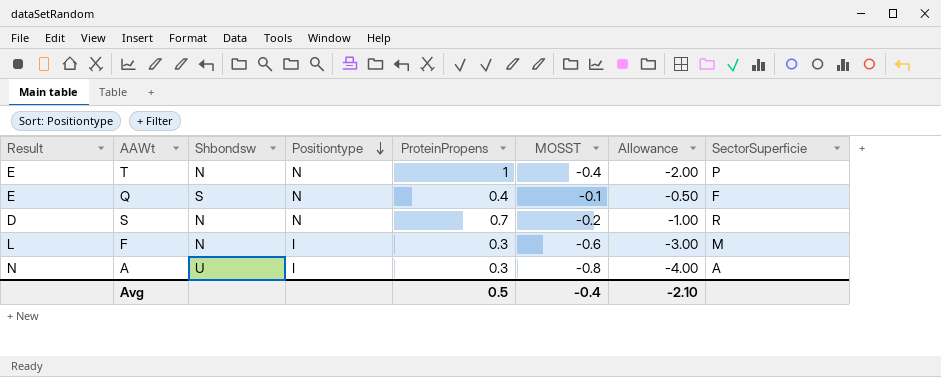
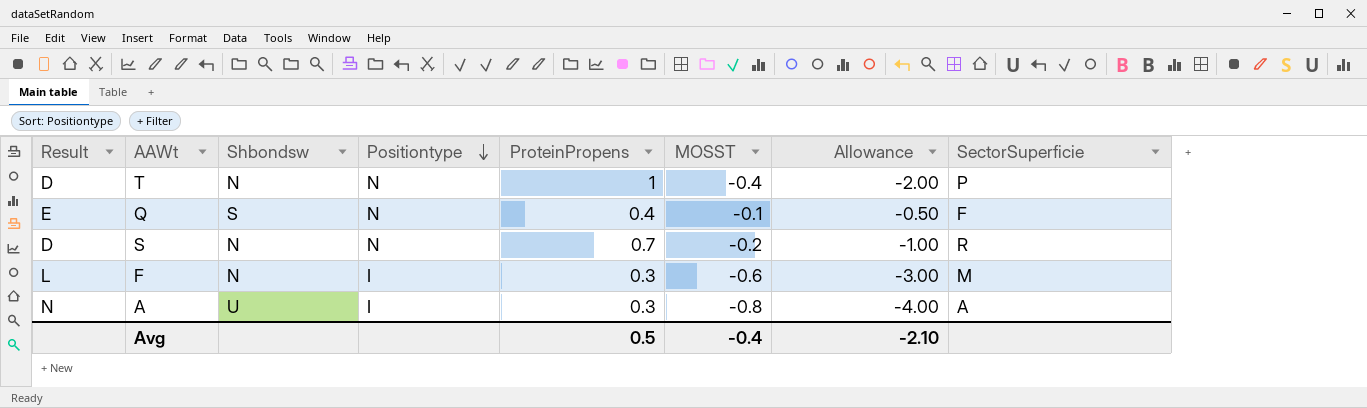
T | Result: E -> D

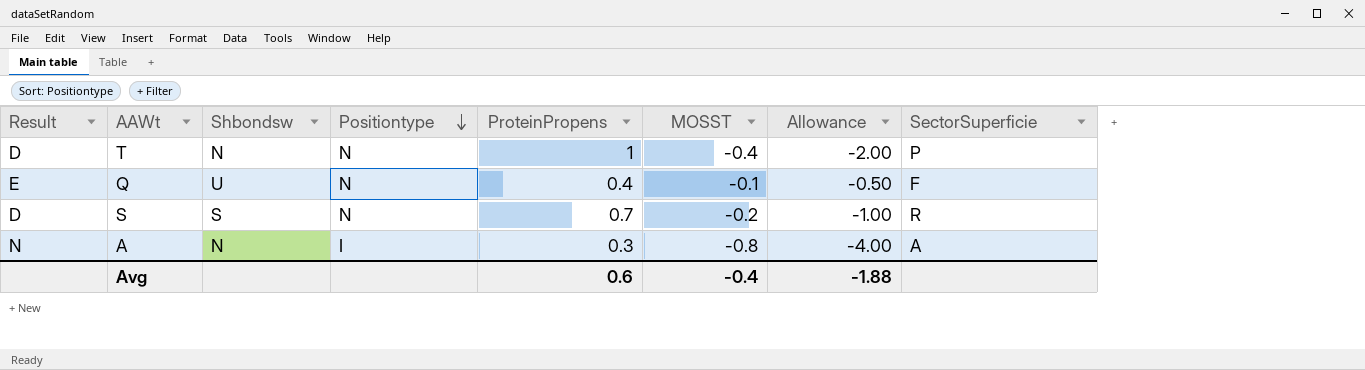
row F: L | N | I | 0.3 | -0.6 | -3.00 | M -> none
Q | Shbondsw: S -> U
S | Shbondsw: N -> S
A | Shbondsw: U -> N
Avg | ProteinPropens: 0.5 -> 0.6
Avg | Allowance: -2.10 -> -1.88

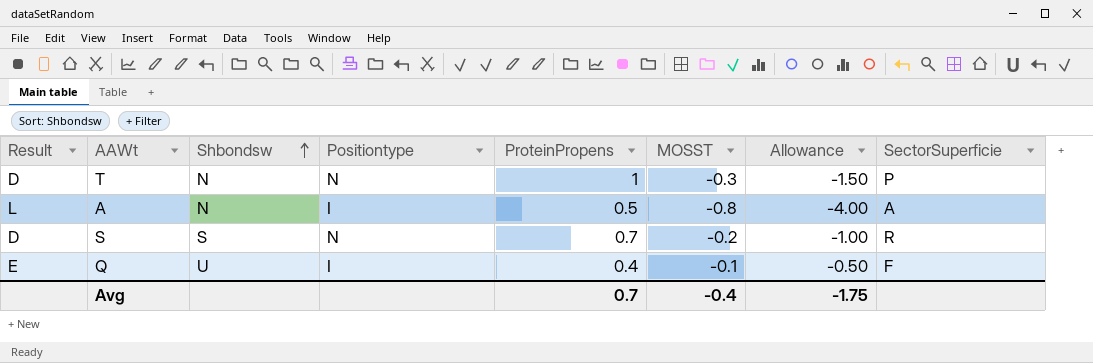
row order: Positiontype descending -> Shbondsw ascending
T | MOSST: -0.4 -> -0.3
T | Allowance: -2.00 -> -1.50
A | Result: N -> L
A | ProteinPropens: 0.3 -> 0.5
Q | Positiontype: N -> I
Avg | ProteinPropens: 0.6 -> 0.7
Avg | Allowance: -1.88 -> -1.75

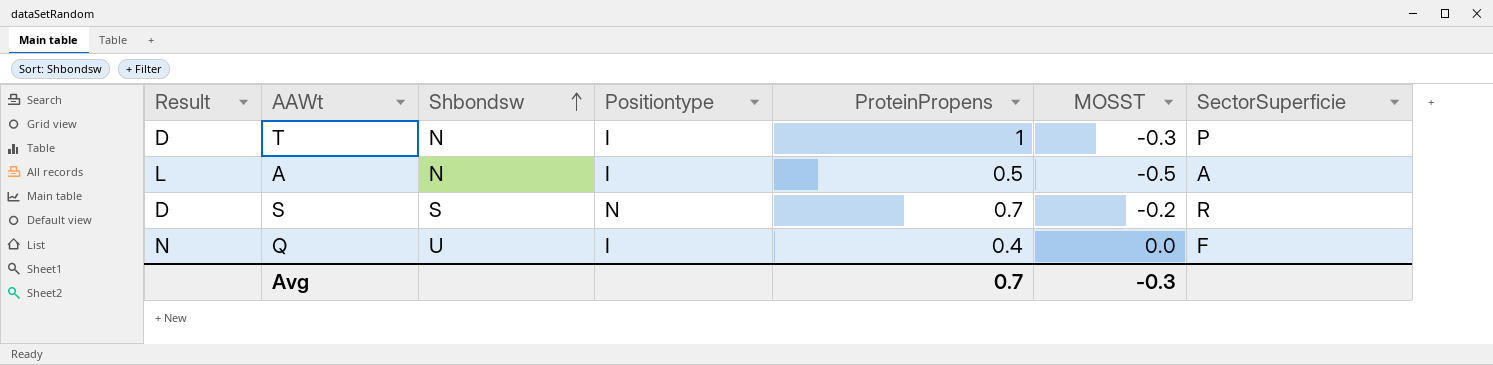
column Allowance | formula: [MOSST] * 5 -> none
T | Positiontype: N -> I
A | MOSST: -0.8 -> -0.5
Q | Result: E -> N
Q | MOSST: -0.1 -> 0.0
Avg | MOSST: -0.4 -> -0.3

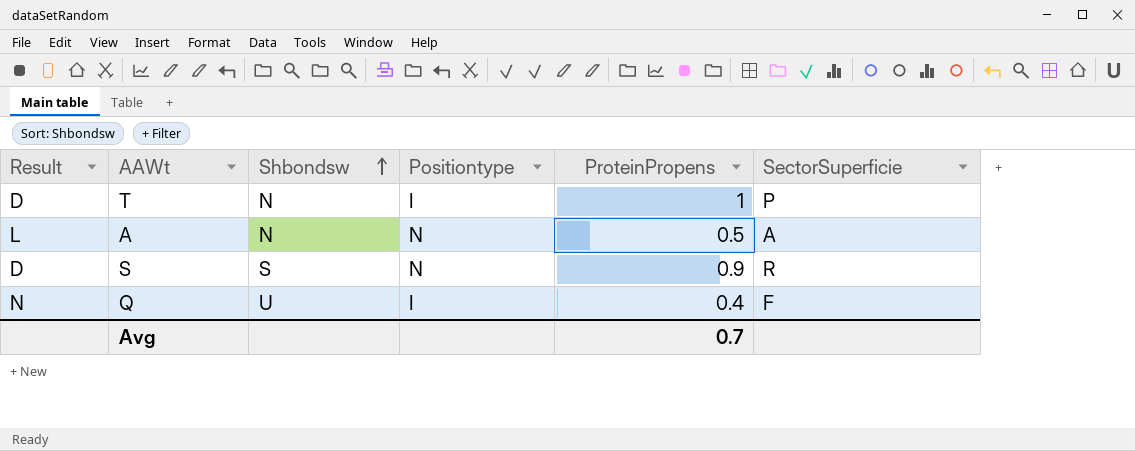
column MOSST | position: 6 -> none
A | Positiontype: I -> N
S | ProteinPropens: 0.7 -> 0.9

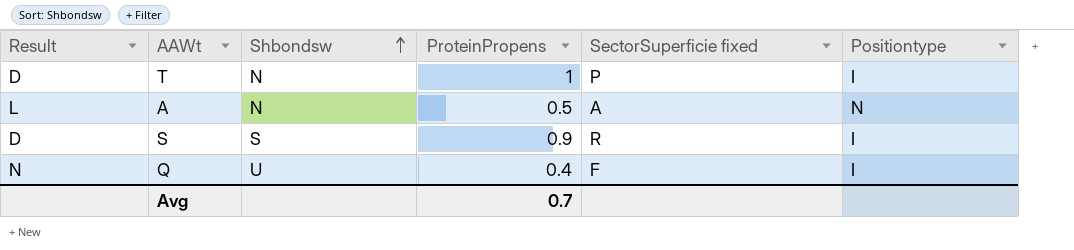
column name: SectorSuperficie -> SectorSuperficie fixed
column Positiontype | position: 4 -> 6
S | Positiontype: N -> I

